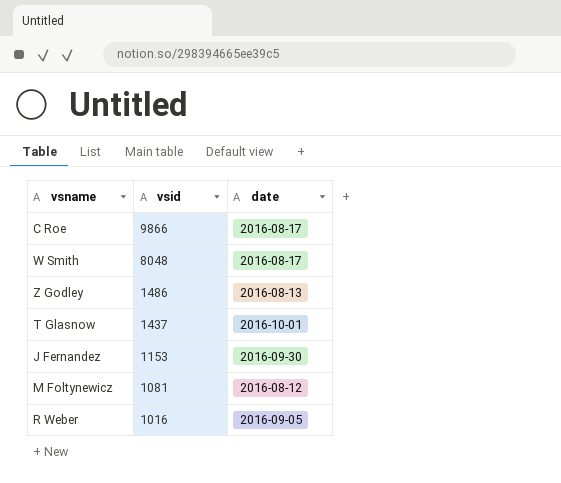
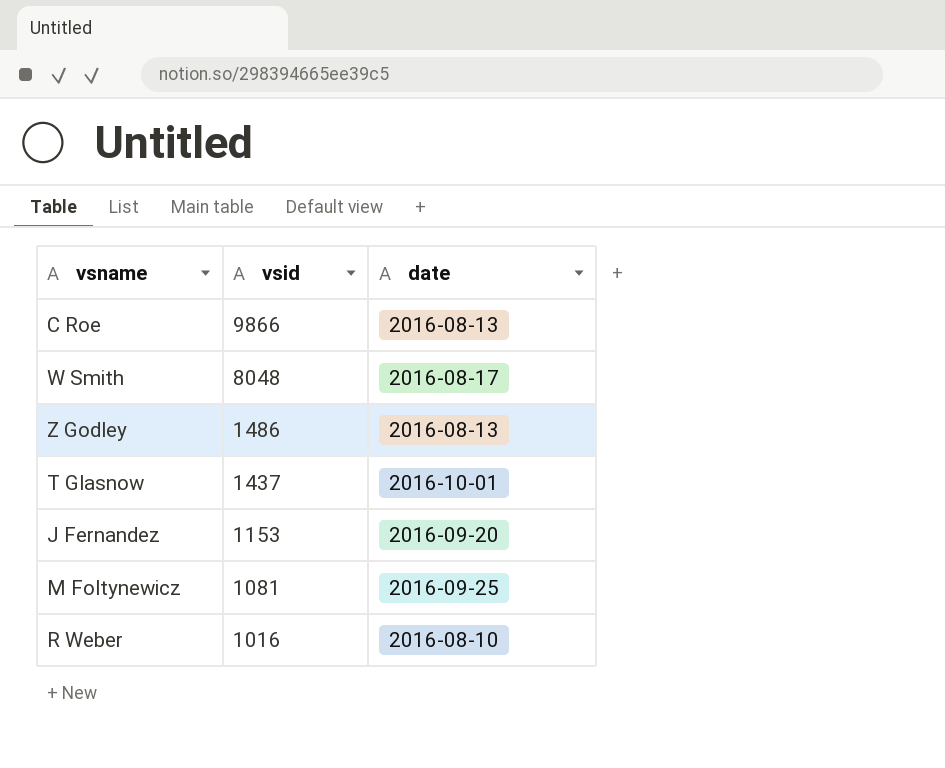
C Roe | date: 2016-08-17 -> 2016-08-13
J Fernandez | date: 2016-09-30 -> 2016-09-20
M Foltynewicz | date: 2016-08-12 -> 2016-09-25
R Weber | date: 2016-09-05 -> 2016-08-10

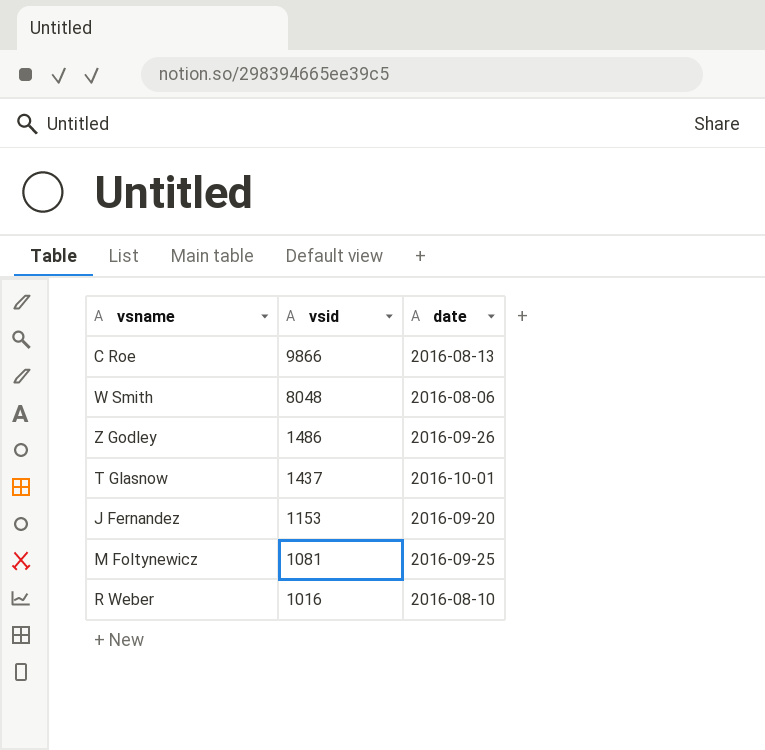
W Smith | date: 2016-08-17 -> 2016-08-06
Z Godley | date: 2016-08-13 -> 2016-09-26

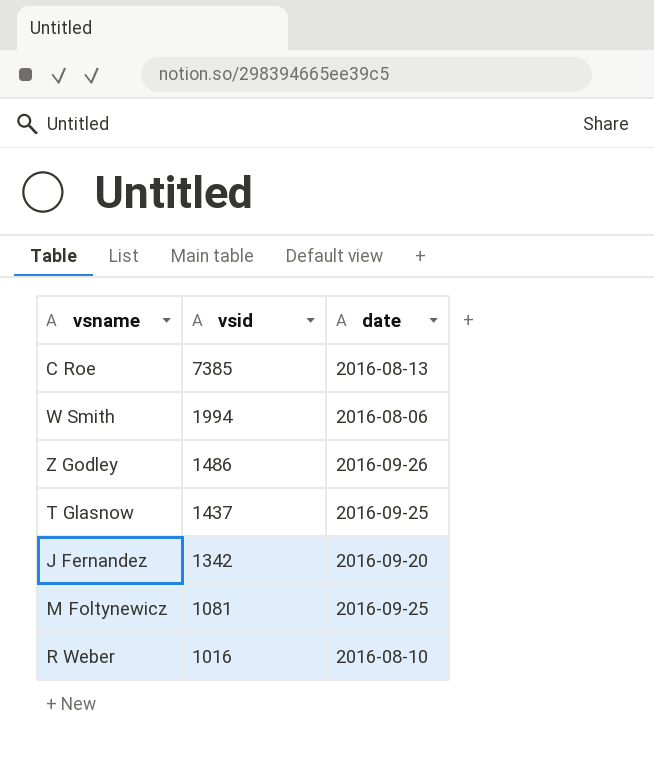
C Roe | vsid: 9866 -> 7385
W Smith | vsid: 8048 -> 1994
T Glasnow | date: 2016-10-01 -> 2016-09-25
J Fernandez | vsid: 1153 -> 1342

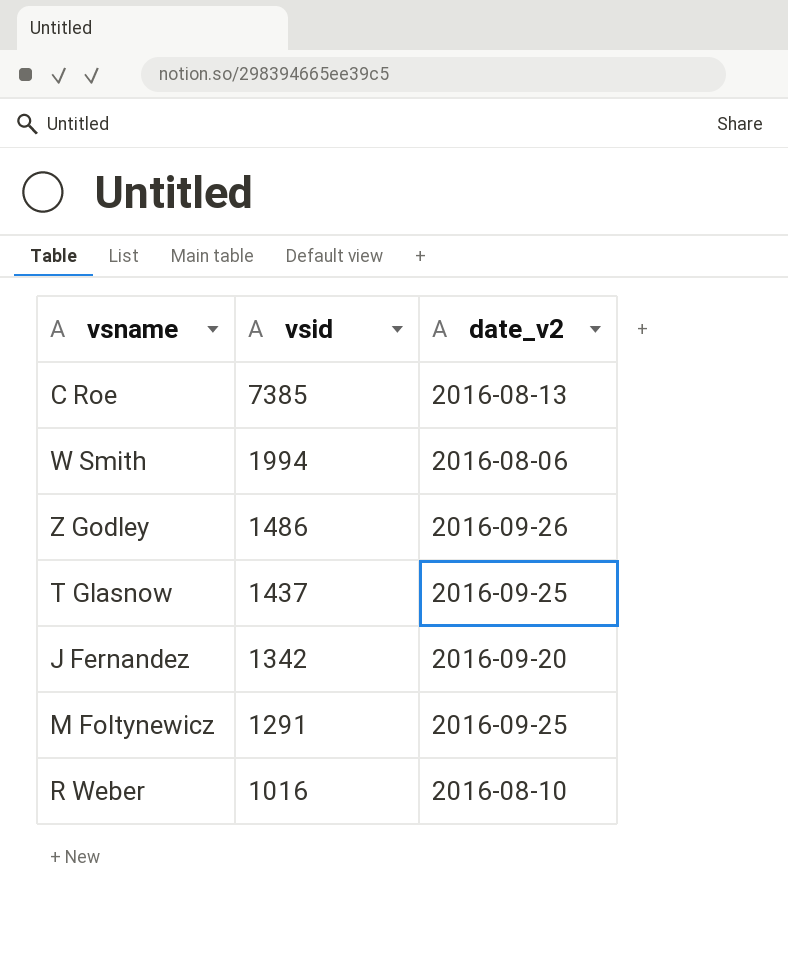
column name: date -> date_v2
M Foltynewicz | vsid: 1081 -> 1291

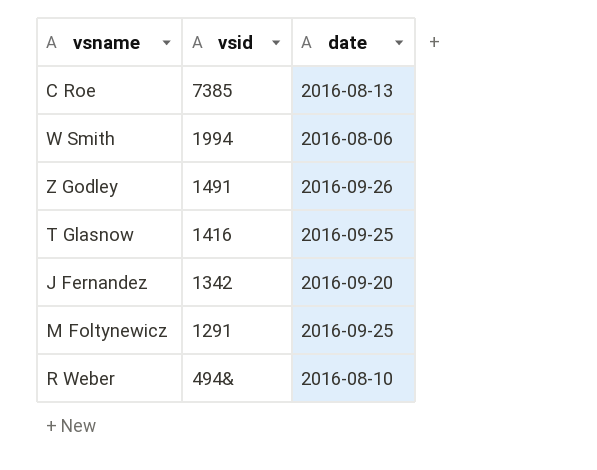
column name: date_v2 -> date
Z Godley | vsid: 1486 -> 1491
T Glasnow | vsid: 1437 -> 1416
R Weber | vsid: 1016 -> 494&

